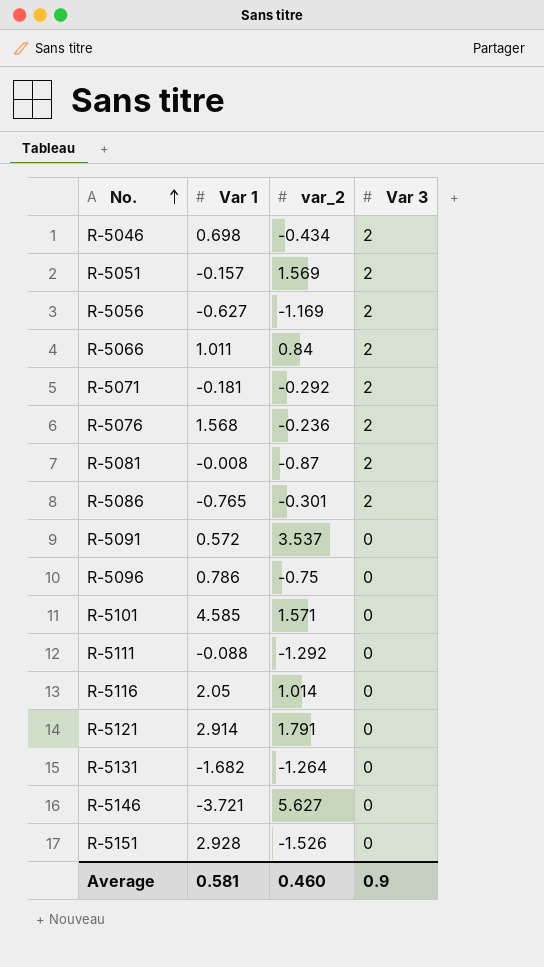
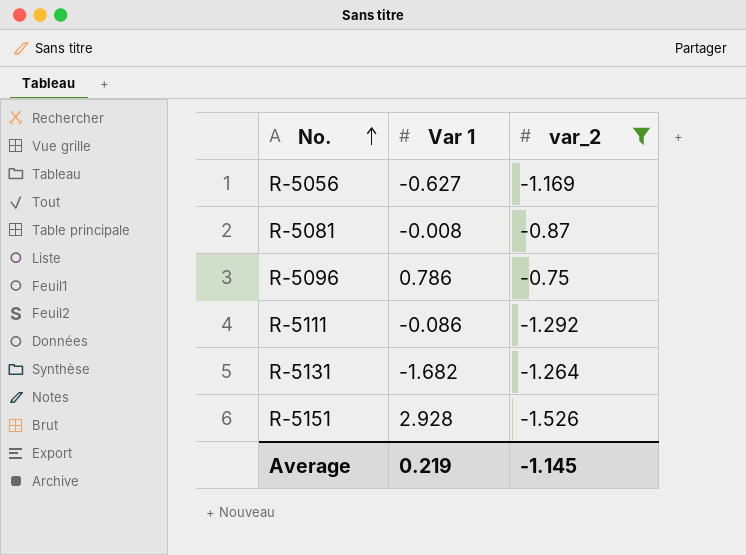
filter: none -> var_2 <= -0.75
column Var 3 | position: 4 -> none
R-5111 | Var 1: -0.088 -> -0.086
Average | Var 1: 0.581 -> 0.219
Average | var_2: 0.460 -> -1.145

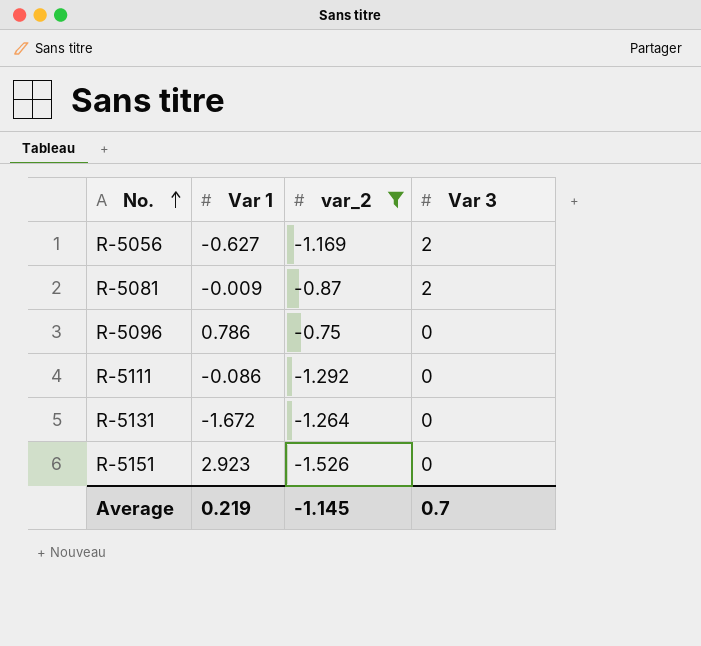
column Var 3 | position: none -> 4
R-5081 | Var 1: -0.008 -> -0.009
R-5131 | Var 1: -1.682 -> -1.672
R-5151 | Var 1: 2.928 -> 2.923

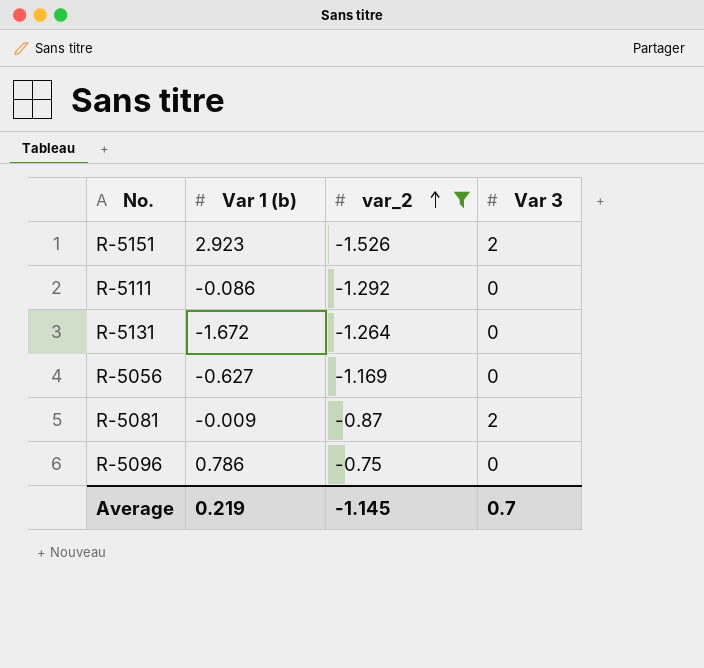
row order: No. ascending -> var_2 ascending
column name: Var 1 -> Var 1 (b)
R-5151 | Var 3: 0 -> 2
R-5056 | Var 3: 2 -> 0

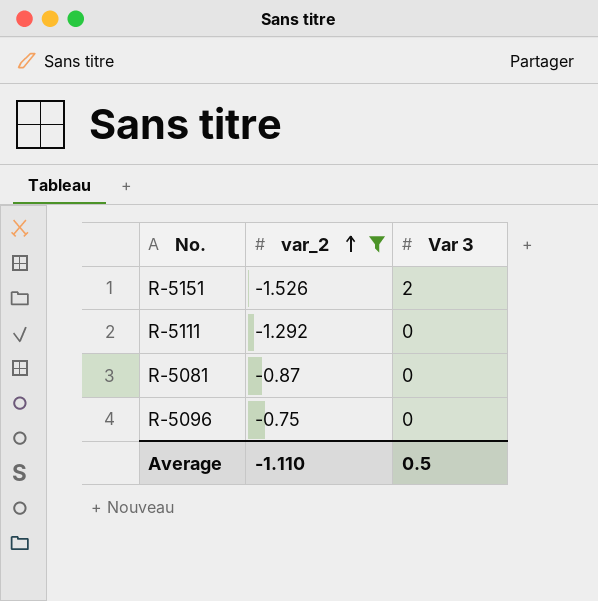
column Var 1 (b) | position: 2 -> none
row R-5131: -1.672 | -1.264 | 0 -> none
row R-5056: -0.627 | -1.169 | 0 -> none
R-5081 | Var 3: 2 -> 0
Average | var_2: -1.145 -> -1.110
Average | Var 3: 0.7 -> 0.5

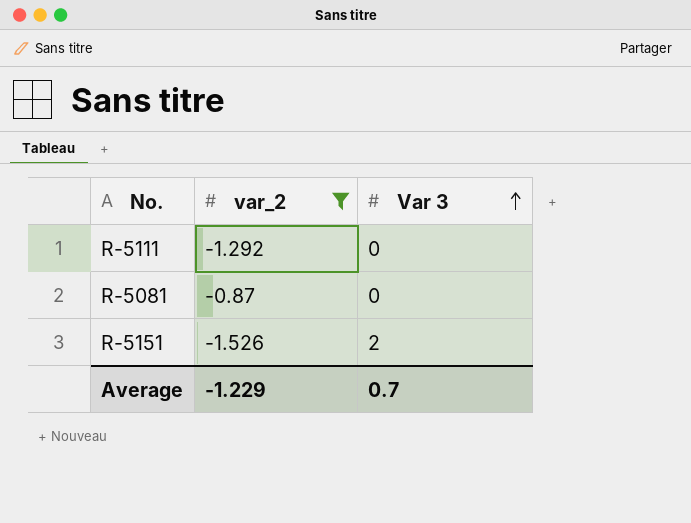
row order: var_2 ascending -> Var 3 ascending
row R-5096: -0.75 | 0 -> none
Average | var_2: -1.110 -> -1.229
Average | Var 3: 0.5 -> 0.7

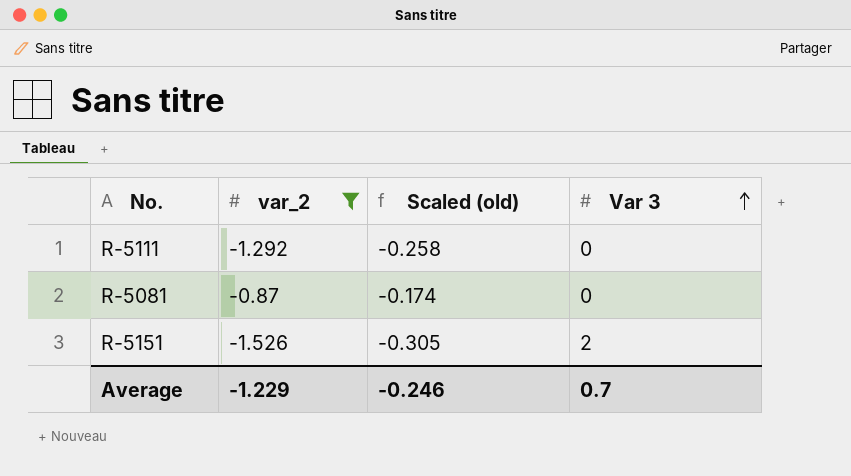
column Scaled (old) | formula: none -> [var_2] * 0.2

